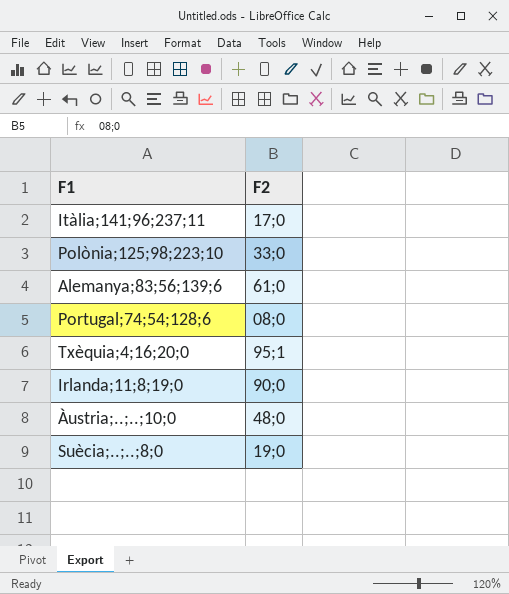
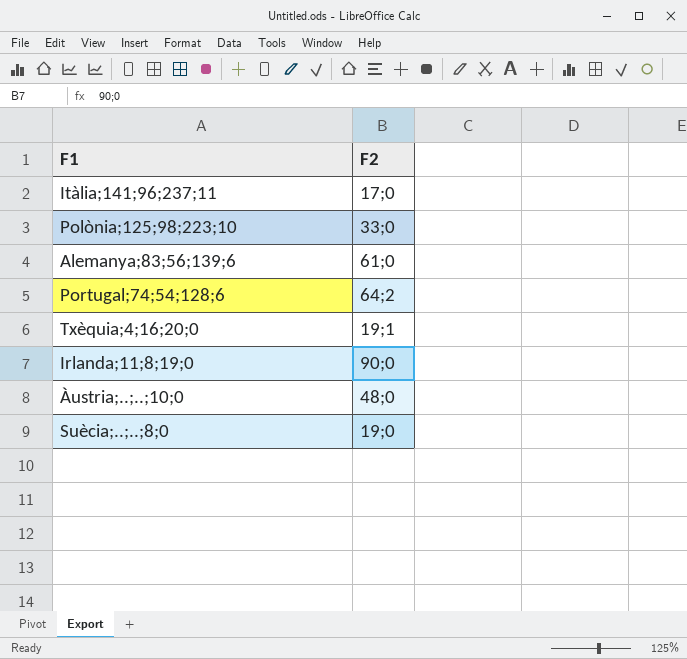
Portugal;74;54;128;6 | F2: 08;0 -> 64;2
Txèquia;4;16;20;0 | F2: 95;1 -> 19;1

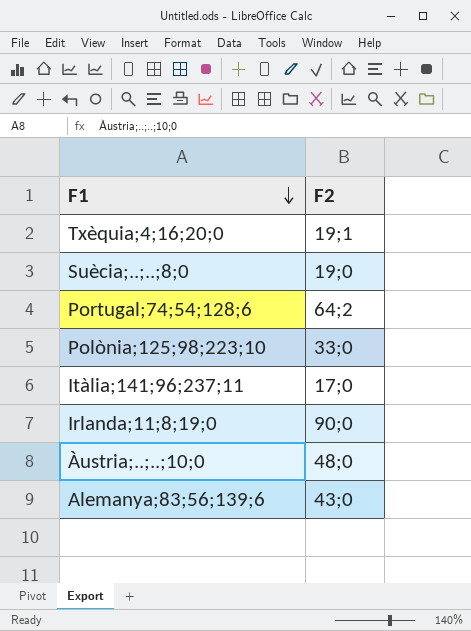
row order: none -> F1 descending
Alemanya;83;56;139;6 | F2: 61;0 -> 43;0

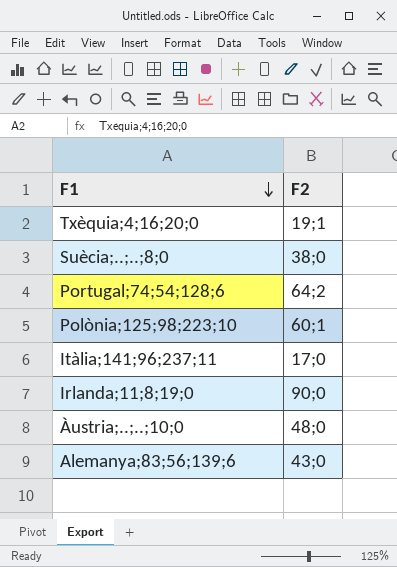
Suècia;..;..;8;0 | F2: 19;0 -> 38;0
Polònia;125;98;223;10 | F2: 33;0 -> 60;1

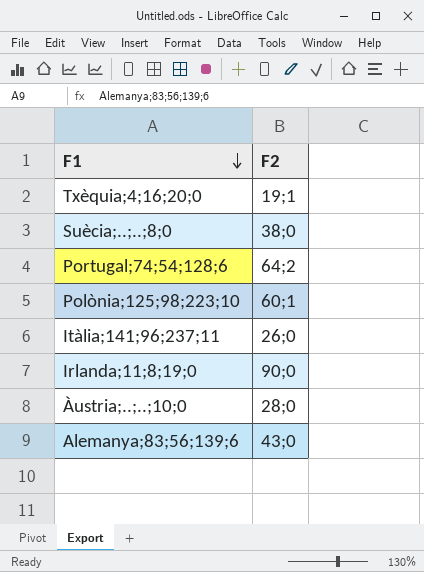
Itàlia;141;96;237;11 | F2: 17;0 -> 26;0
Àustria;..;..;10;0 | F2: 48;0 -> 28;0

